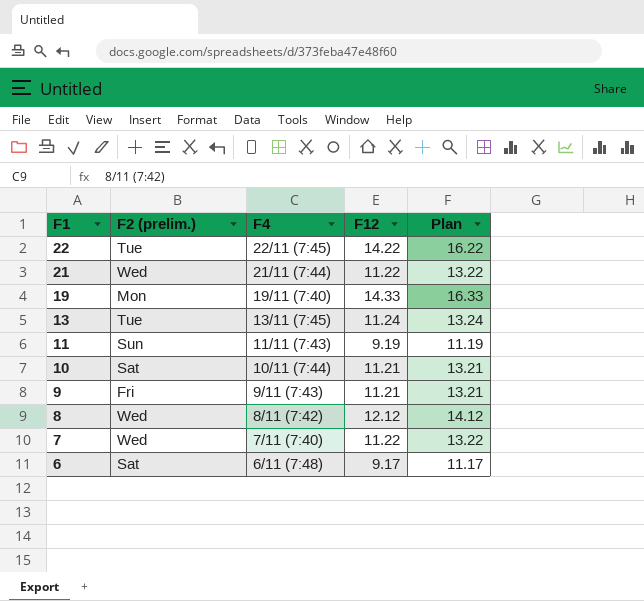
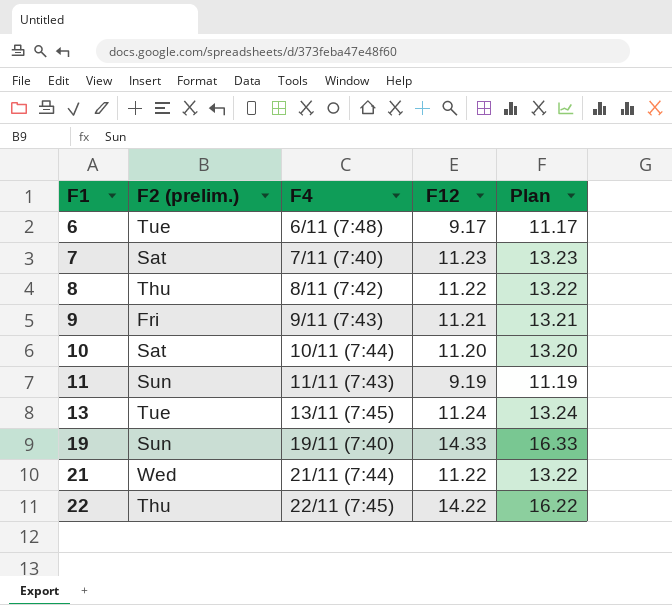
row order: F1 descending -> F1 ascending
6 | F2 (prelim.): Sat -> Tue
7 | F2 (prelim.): Wed -> Sat
7 | F12: 11.22 -> 11.23
7 | Plan: 13.22 -> 13.23
8 | F2 (prelim.): Wed -> Thu
8 | F12: 12.12 -> 11.22
8 | Plan: 14.12 -> 13.22
10 | F12: 11.21 -> 11.20
10 | Plan: 13.21 -> 13.20
19 | F2 (prelim.): Mon -> Sun
22 | F2 (prelim.): Tue -> Thu

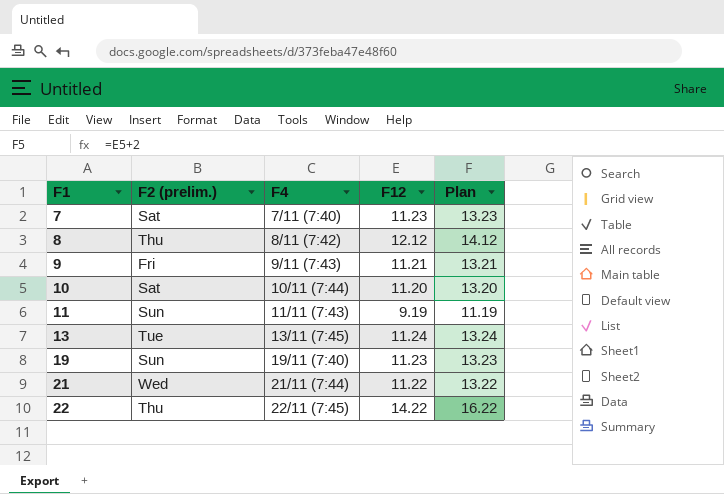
row 6: Tue | 6/11 (7:48) | 9.17 | 11.17 -> none
8 | F12: 11.22 -> 12.12
8 | Plan: 13.22 -> 14.12
19 | F12: 14.33 -> 11.23
19 | Plan: 16.33 -> 13.23

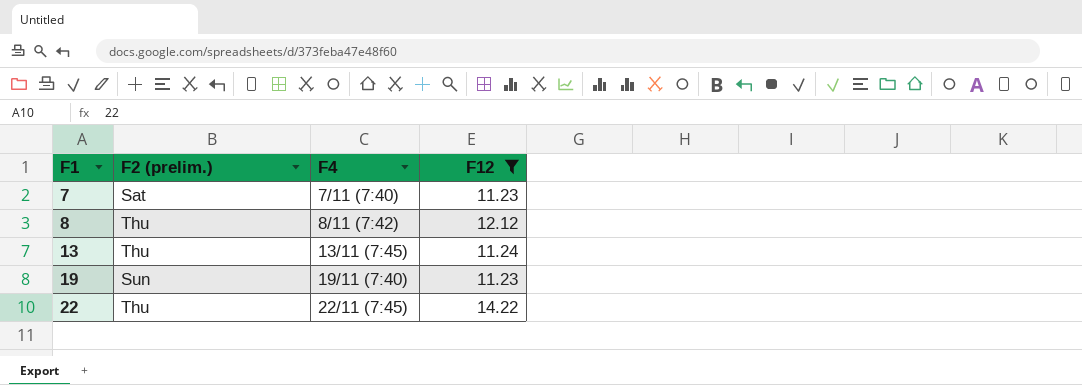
filter: none -> F12 >= 11.23
column Plan | formula: [F12] + 2 -> none
13 | F2 (prelim.): Tue -> Thu

